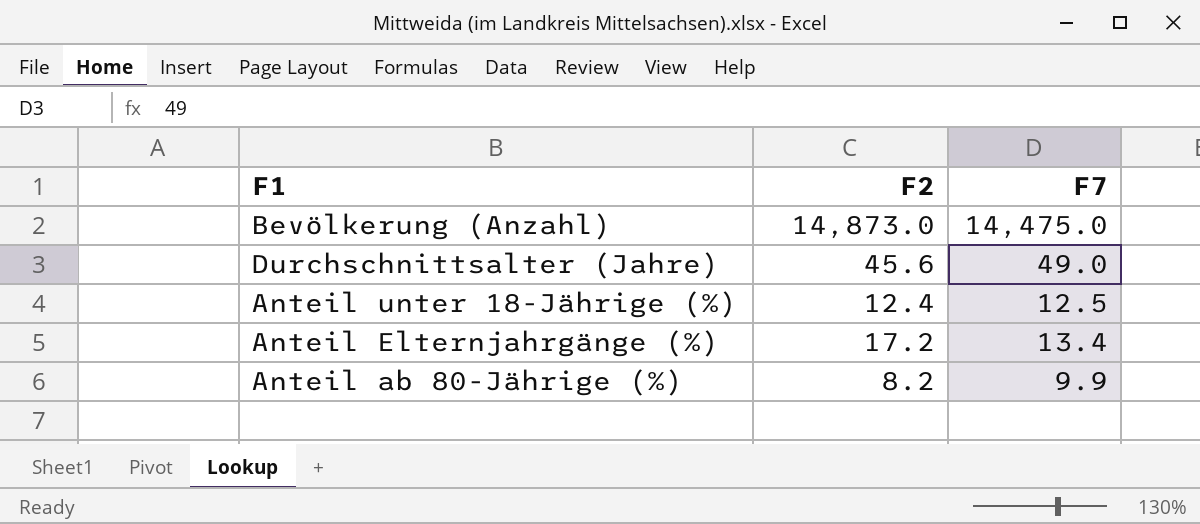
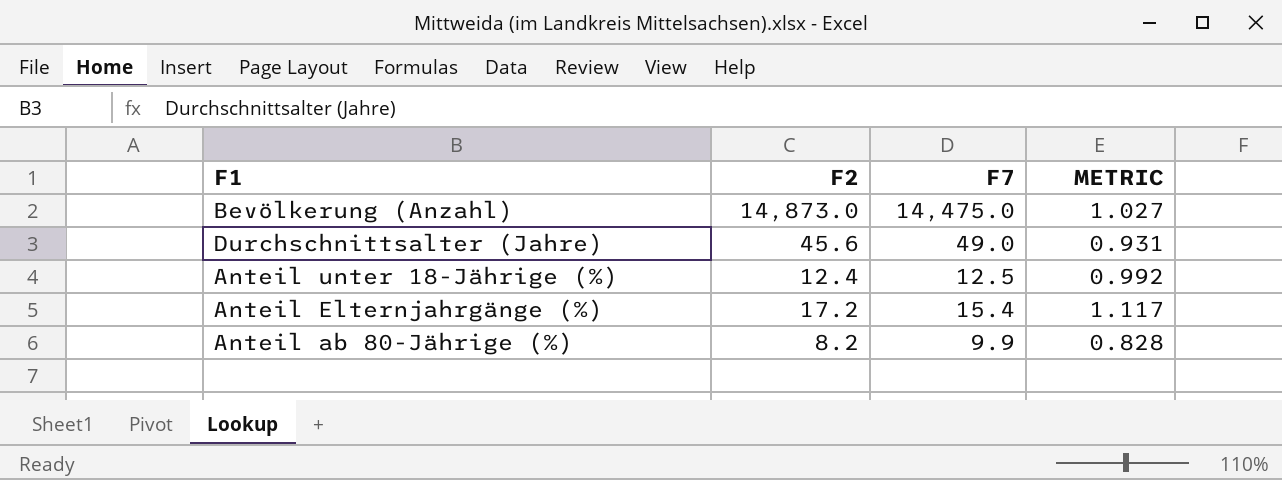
column METRIC | formula: none -> [F2] / [F7]
Anteil Elternjahrgänge (%) | F7: 13.4 -> 15.4

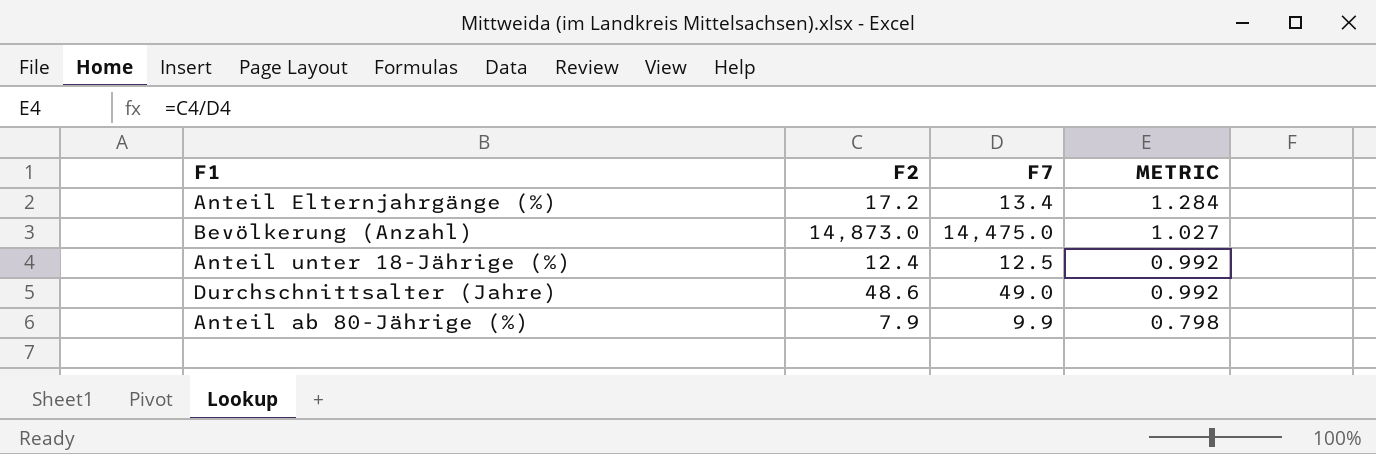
row order: none -> METRIC descending
Anteil Elternjahrgänge (%) | F7: 15.4 -> 13.4
Anteil Elternjahrgänge (%) | METRIC: 1.117 -> 1.284
Durchschnittsalter (Jahre) | F2: 45.6 -> 48.6
Durchschnittsalter (Jahre) | METRIC: 0.931 -> 0.992
Anteil ab 80-Jährige (%) | F2: 8.2 -> 7.9
Anteil ab 80-Jährige (%) | METRIC: 0.828 -> 0.798

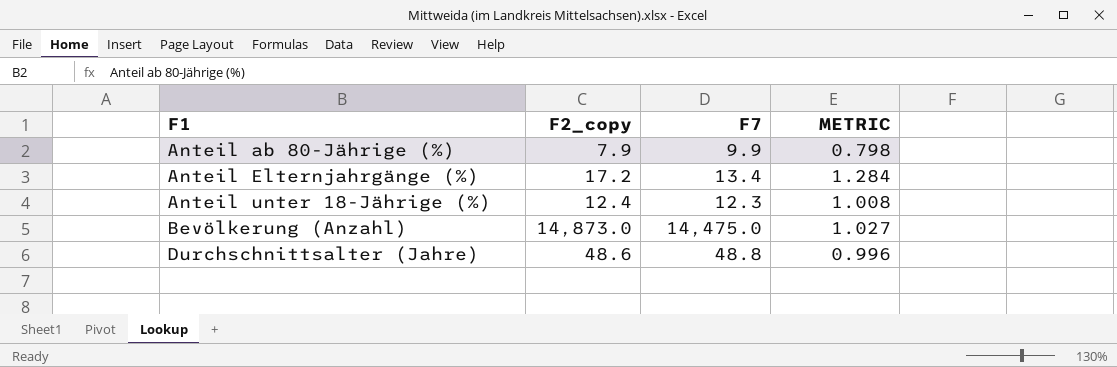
row order: METRIC descending -> F1 ascending
column name: F2 -> F2_copy
Anteil unter 18-Jährige (%) | F7: 12.5 -> 12.3
Anteil unter 18-Jährige (%) | METRIC: 0.992 -> 1.008
Durchschnittsalter (Jahre) | F7: 49.0 -> 48.8
Durchschnittsalter (Jahre) | METRIC: 0.992 -> 0.996

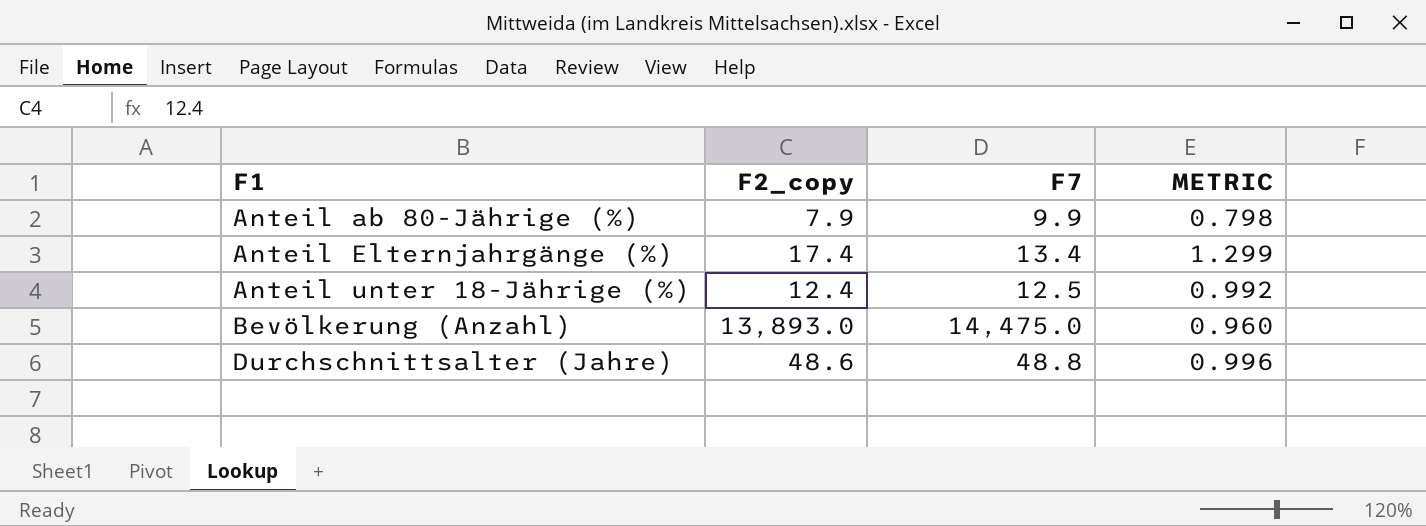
Anteil Elternjahrgänge (%) | F2_copy: 17.2 -> 17.4
Anteil Elternjahrgänge (%) | METRIC: 1.284 -> 1.299
Anteil unter 18-Jährige (%) | F7: 12.3 -> 12.5
Anteil unter 18-Jährige (%) | METRIC: 1.008 -> 0.992
Bevölkerung (Anzahl) | F2_copy: 14,873.0 -> 13,893.0
Bevölkerung (Anzahl) | METRIC: 1.027 -> 0.960

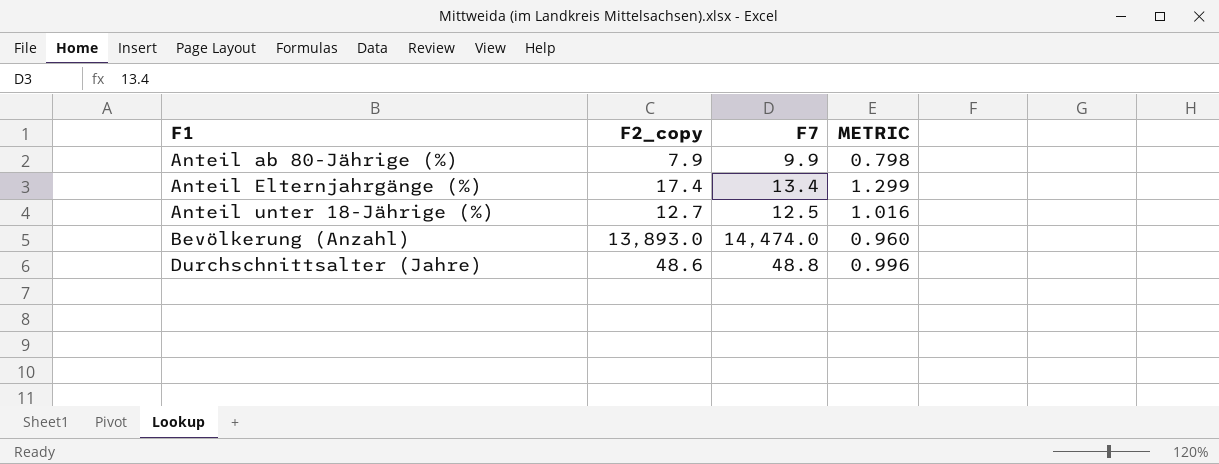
Anteil unter 18-Jährige (%) | F2_copy: 12.4 -> 12.7
Anteil unter 18-Jährige (%) | METRIC: 0.992 -> 1.016
Bevölkerung (Anzahl) | F7: 14,475.0 -> 14,474.0

